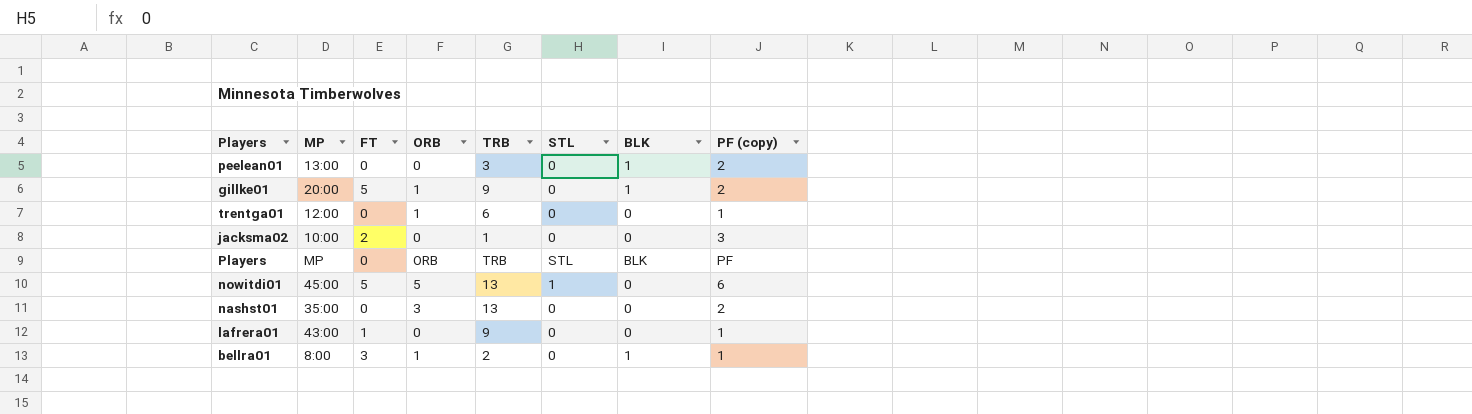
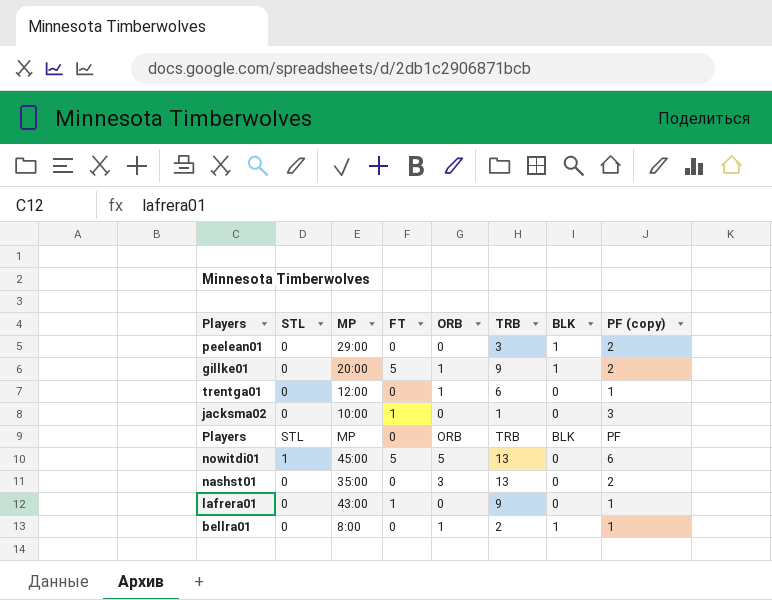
column STL | position: 6 -> 2
peelean01 | MP: 13:00 -> 29:00
jacksma02 | FT: 2 -> 1
bellra01 | FT: 3 -> 0

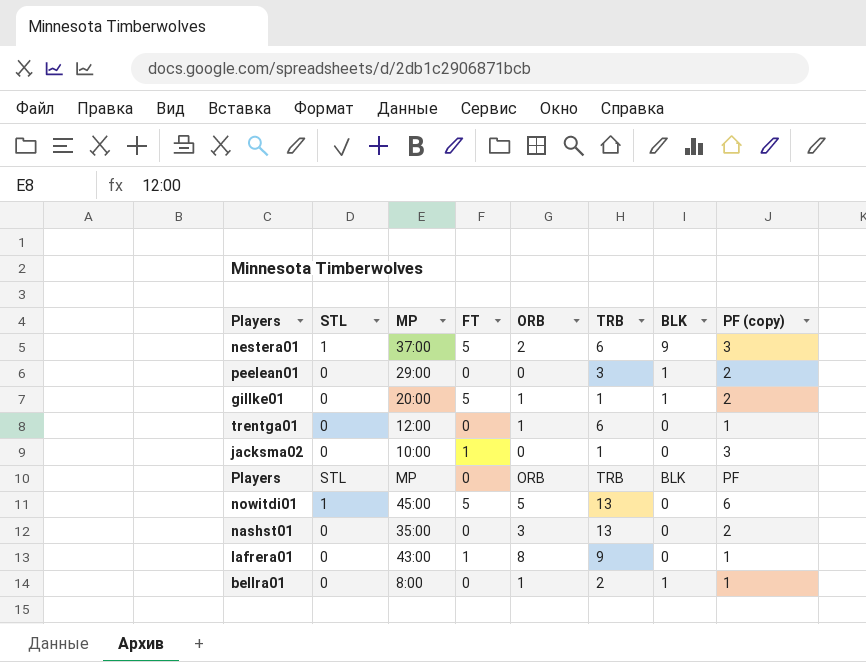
row nestera01: none -> 1 | 37:00 | 5 | 2 | 6 | 9 | 3
gillke01 | TRB: 9 -> 1
lafrera01 | ORB: 0 -> 8

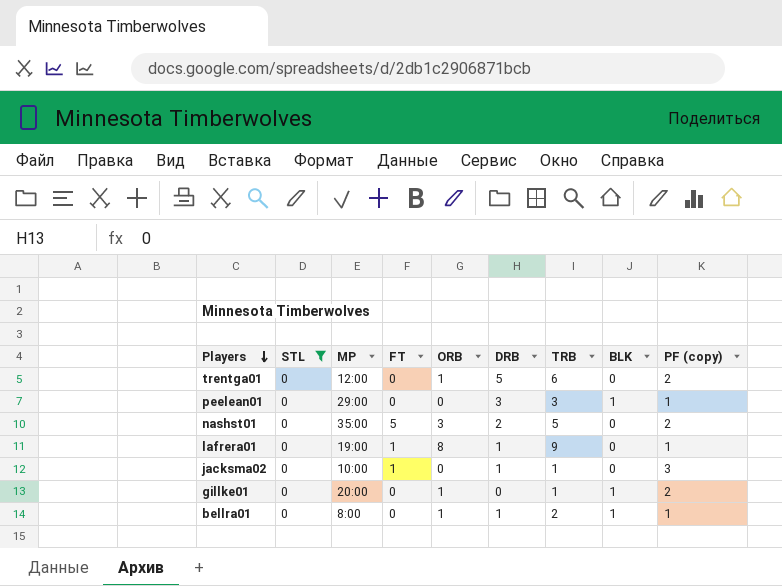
filter: none -> STL = 0
row order: none -> Players descending
column DRB | position: none -> 6
trentga01 | PF (copy): 1 -> 2
peelean01 | PF (copy): 2 -> 1
nashst01 | FT: 0 -> 5
nashst01 | TRB: 13 -> 5
lafrera01 | MP: 43:00 -> 19:00
gillke01 | FT: 5 -> 0

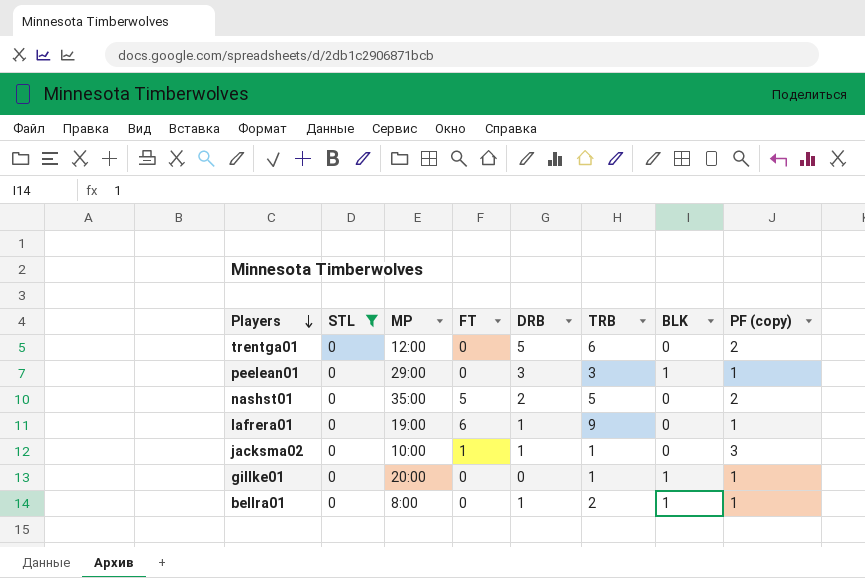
column ORB | position: 5 -> none
lafrera01 | FT: 1 -> 6
gillke01 | PF (copy): 2 -> 1

